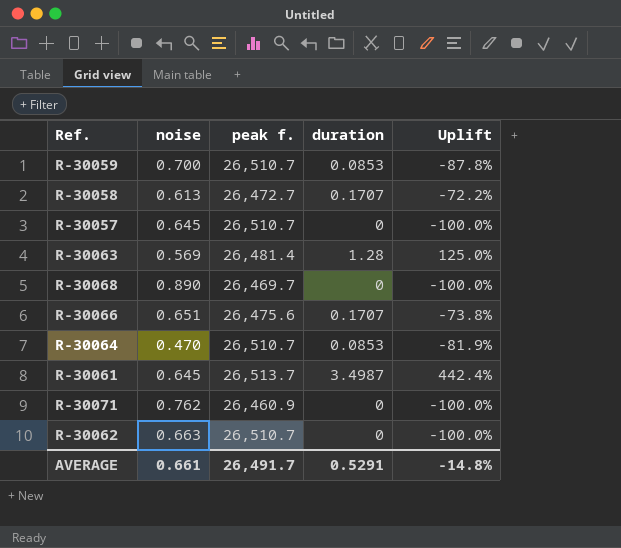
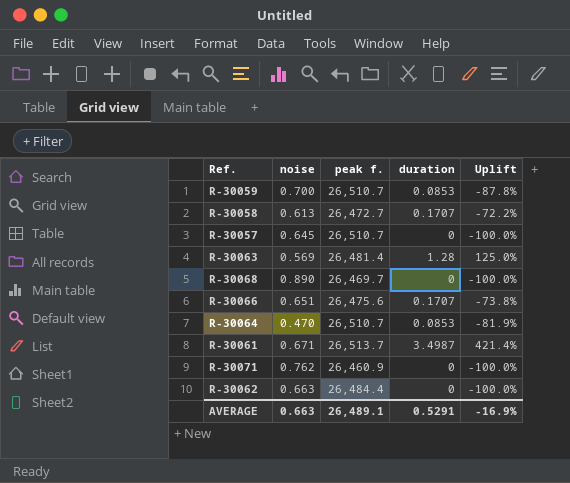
R-30061 | noise: 0.645 -> 0.671
R-30061 | Uplift: 442.4% -> 421.4%
R-30062 | peak f.: 26,510.7 -> 26,484.4
AVERAGE | noise: 0.661 -> 0.663
AVERAGE | peak f.: 26,491.7 -> 26,489.1
AVERAGE | Uplift: -14.8% -> -16.9%

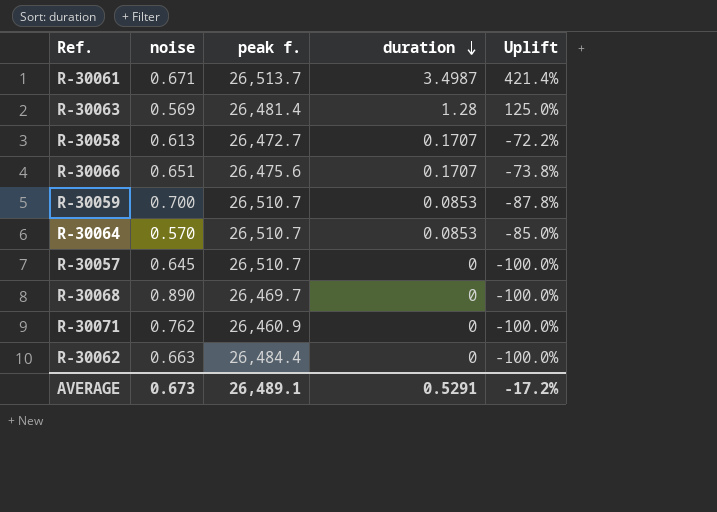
row order: none -> duration descending
R-30064 | noise: 0.470 -> 0.570
R-30064 | Uplift: -81.9% -> -85.0%
AVERAGE | noise: 0.663 -> 0.673
AVERAGE | Uplift: -16.9% -> -17.2%

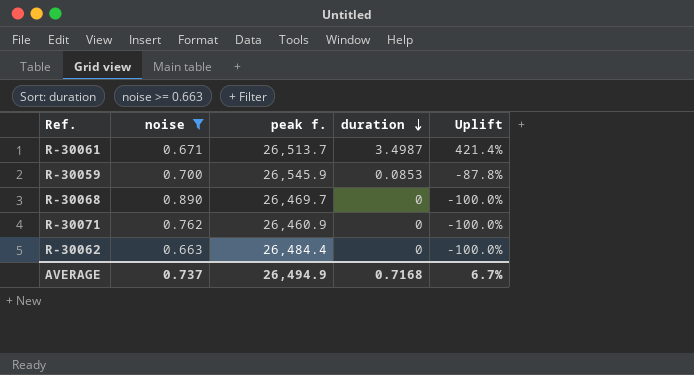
filter: none -> noise >= 0.663
R-30059 | peak f.: 26,510.7 -> 26,545.9
AVERAGE | noise: 0.673 -> 0.737
AVERAGE | peak f.: 26,489.1 -> 26,494.9
AVERAGE | duration: 0.5291 -> 0.7168
AVERAGE | Uplift: -17.2% -> 6.7%

